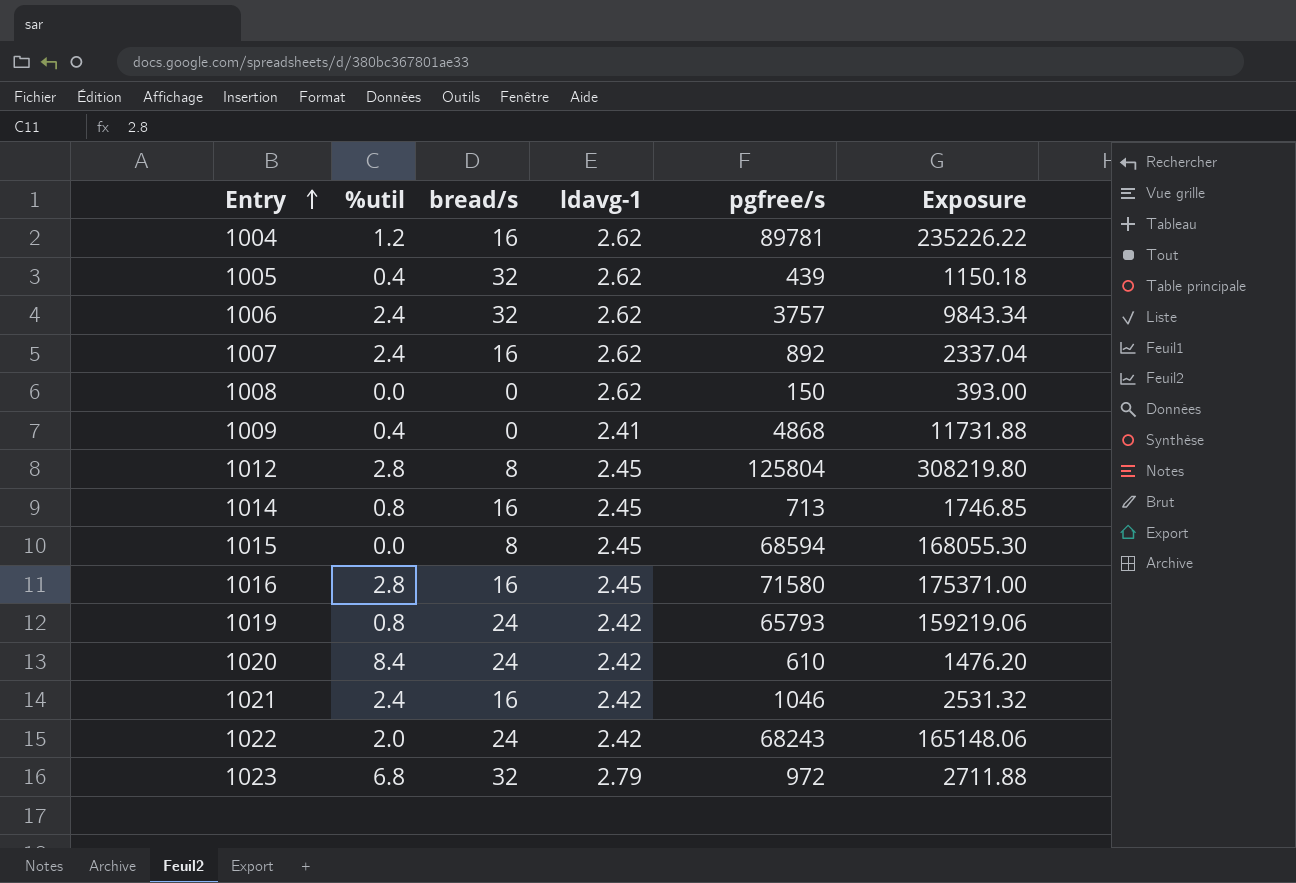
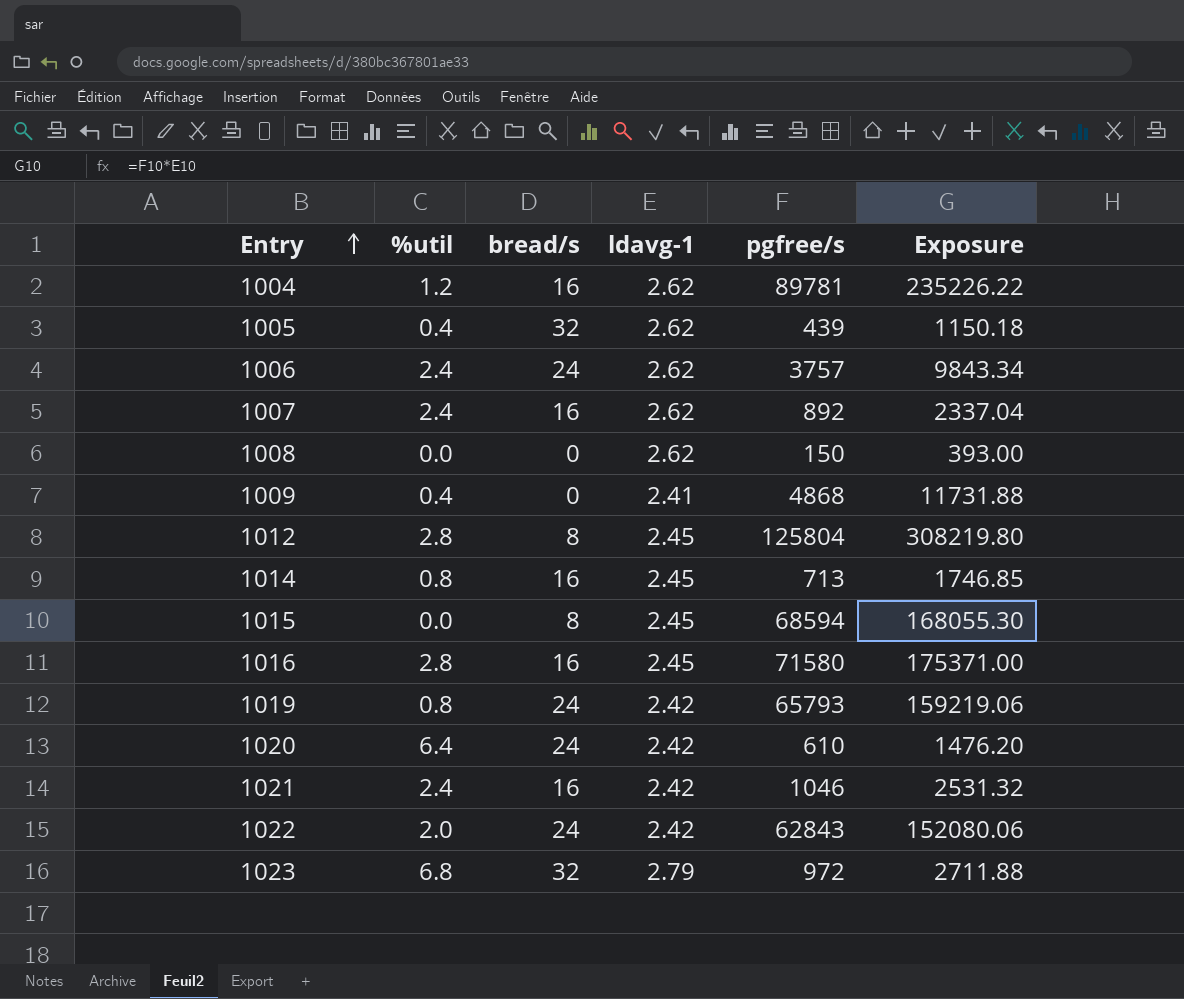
1006 | bread/s: 32 -> 24
1020 | %util: 8.4 -> 6.4
1022 | pgfree/s: 68243 -> 62843
1022 | Exposure: 165148.06 -> 152080.06

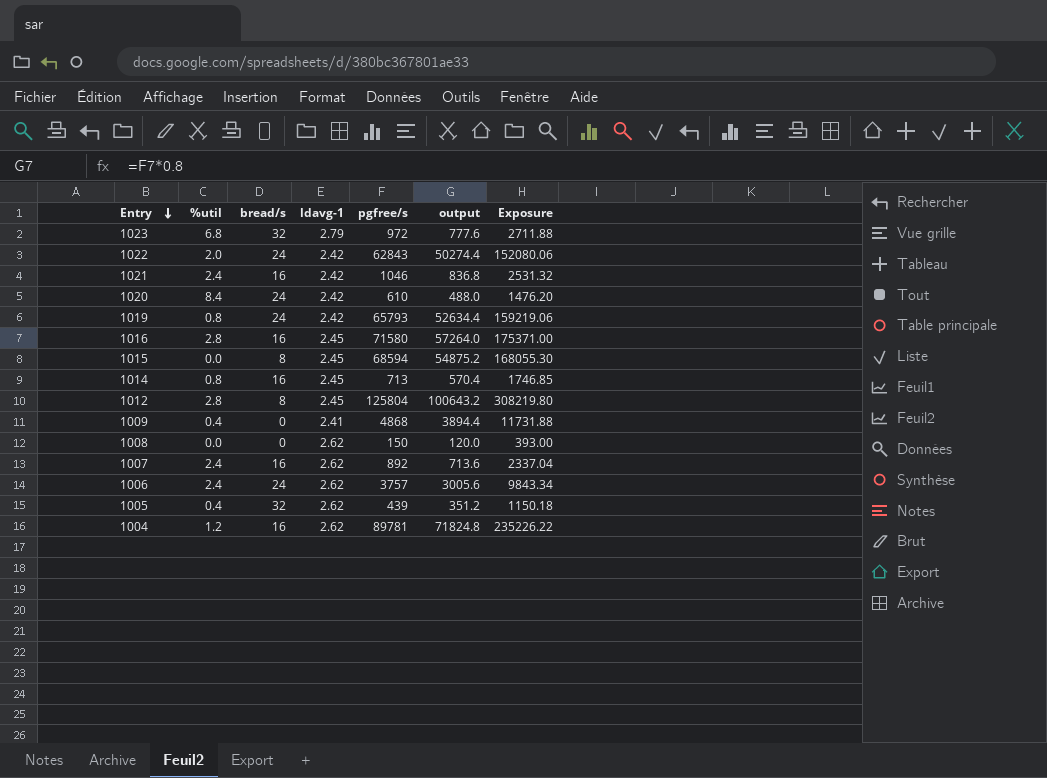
row order: Entry ascending -> Entry descending
column output | formula: none -> [pgfree/s] * 0.8
1020 | %util: 6.4 -> 8.4

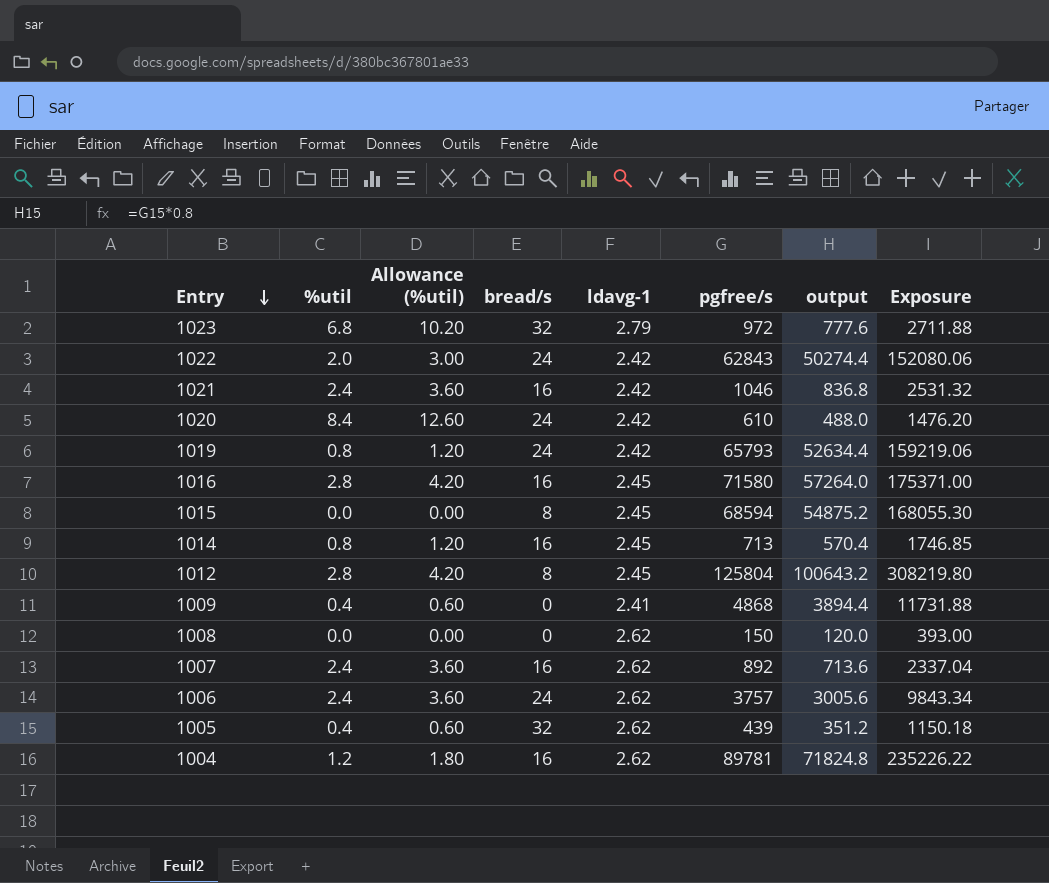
column Allowance (%util) | formula: none -> [%util] * 1.5

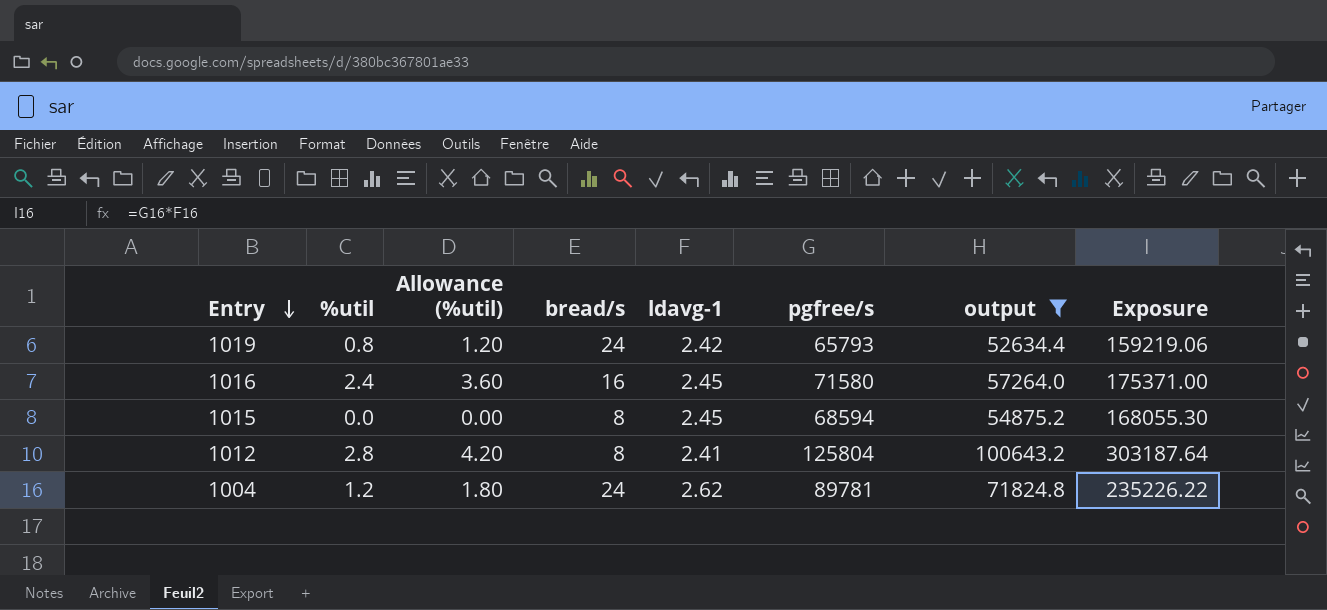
filter: none -> output >= 52634.4
1016 | %util: 2.8 -> 2.4
1016 | Allowance (%util): 4.20 -> 3.60
1012 | ldavg-1: 2.45 -> 2.41
1012 | Exposure: 308219.80 -> 303187.64
1004 | bread/s: 16 -> 24

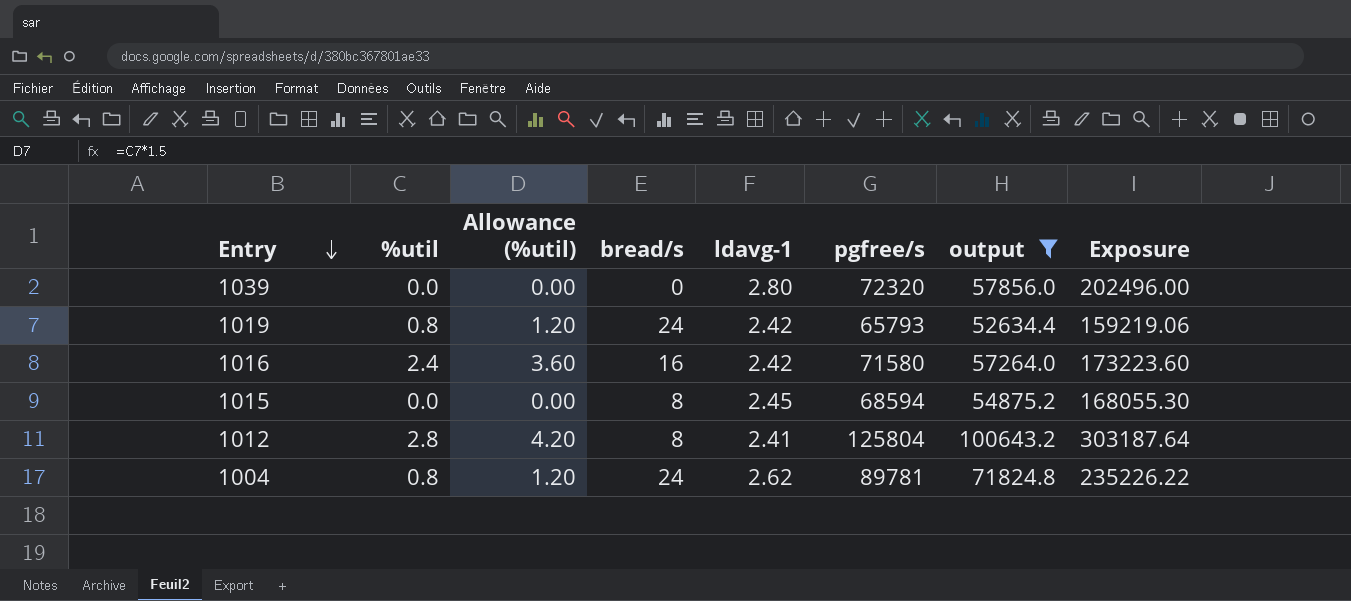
row 1039: none -> 0.0 | 0.00 | 0 | 2.80 | 72320 | 57856.0 | 202496.00
1016 | ldavg-1: 2.45 -> 2.42
1016 | Exposure: 175371.00 -> 173223.60
1004 | %util: 1.2 -> 0.8
1004 | Allowance (%util): 1.80 -> 1.20

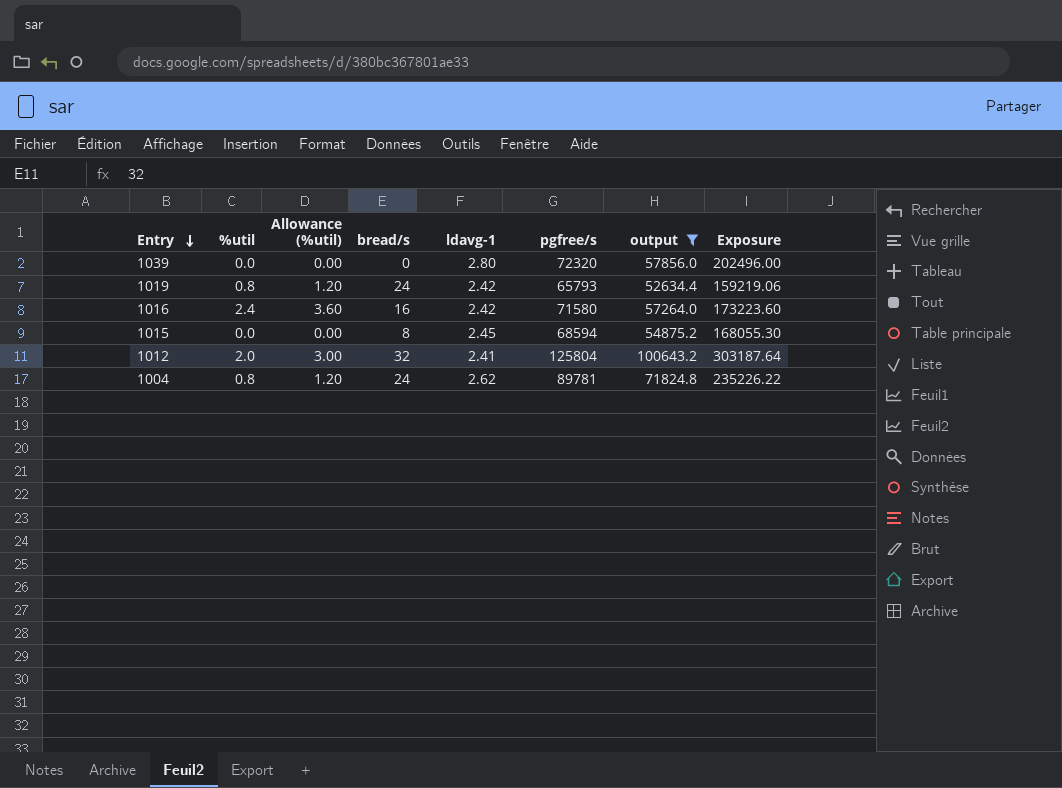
1012 | %util: 2.8 -> 2.0
1012 | Allowance (%util): 4.20 -> 3.00
1012 | bread/s: 8 -> 32

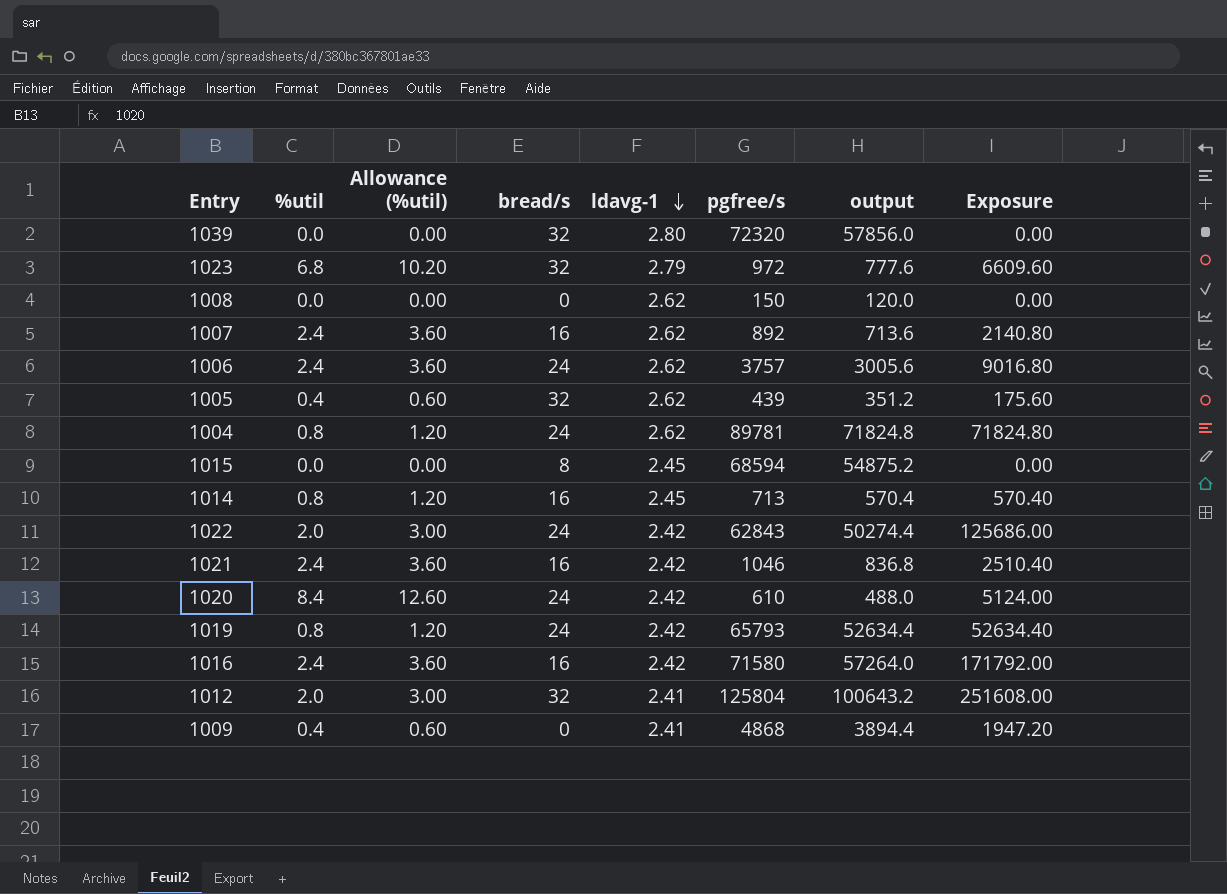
filter: output >= 52634.4 -> none
row order: Entry descending -> ldavg-1 descending
column Exposure | formula: [ldavg-1] * [pgfree/s] -> [%util] * [pgfree/s]
1039 | bread/s: 0 -> 32

